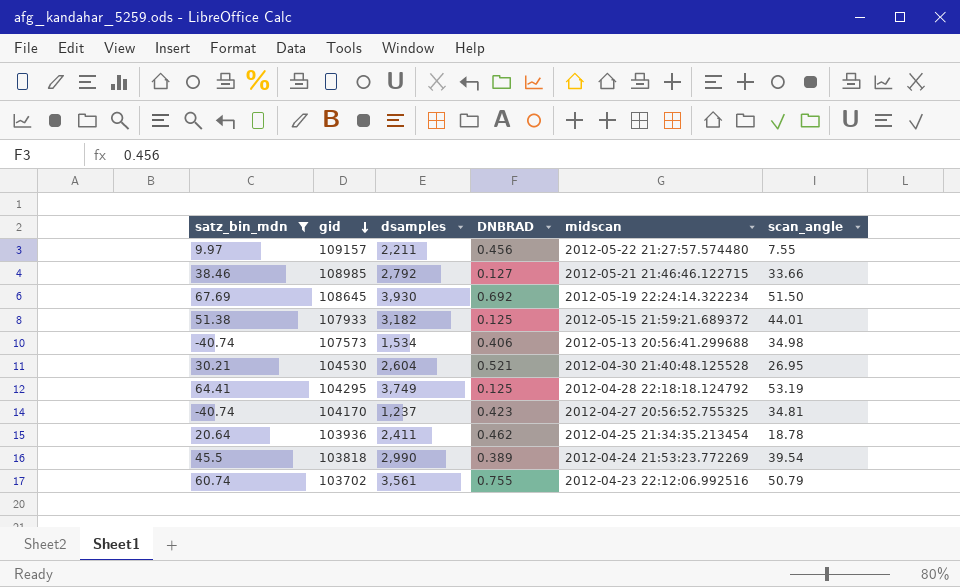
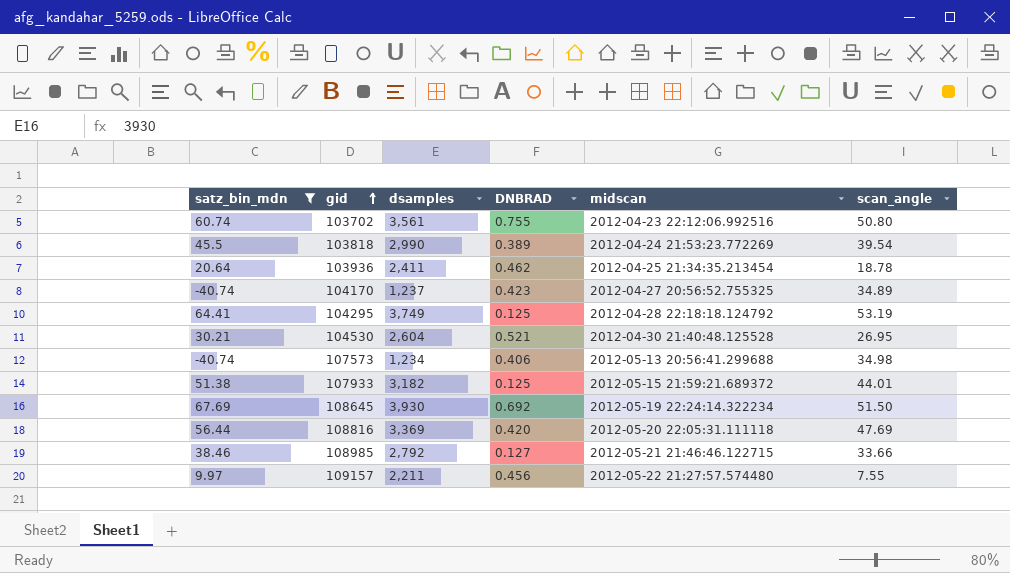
row order: gid descending -> gid ascending
103702 | scan_angle: 50.79 -> 50.80
104170 | scan_angle: 34.81 -> 34.89
107573 | dsamples: 1,534 -> 1,234
row 108816: none -> 56.44 | 3,369 | 0.420 | 2012-05-20 22:05:31.111118 | 47.69

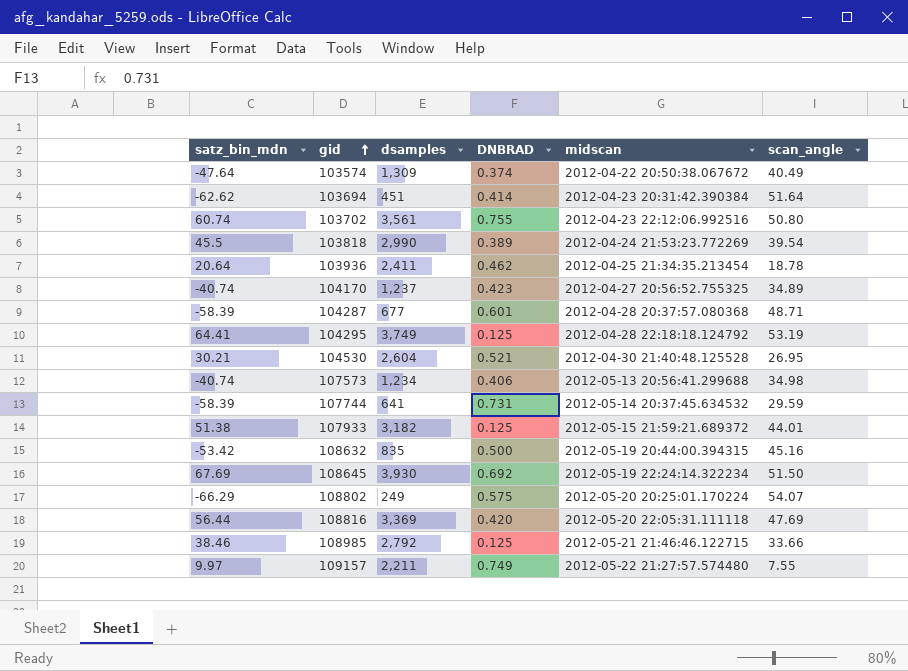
filter: satz_bin_mdn >= -40.74 -> none
108985 | DNBRAD: 0.127 -> 0.125
109157 | DNBRAD: 0.456 -> 0.749

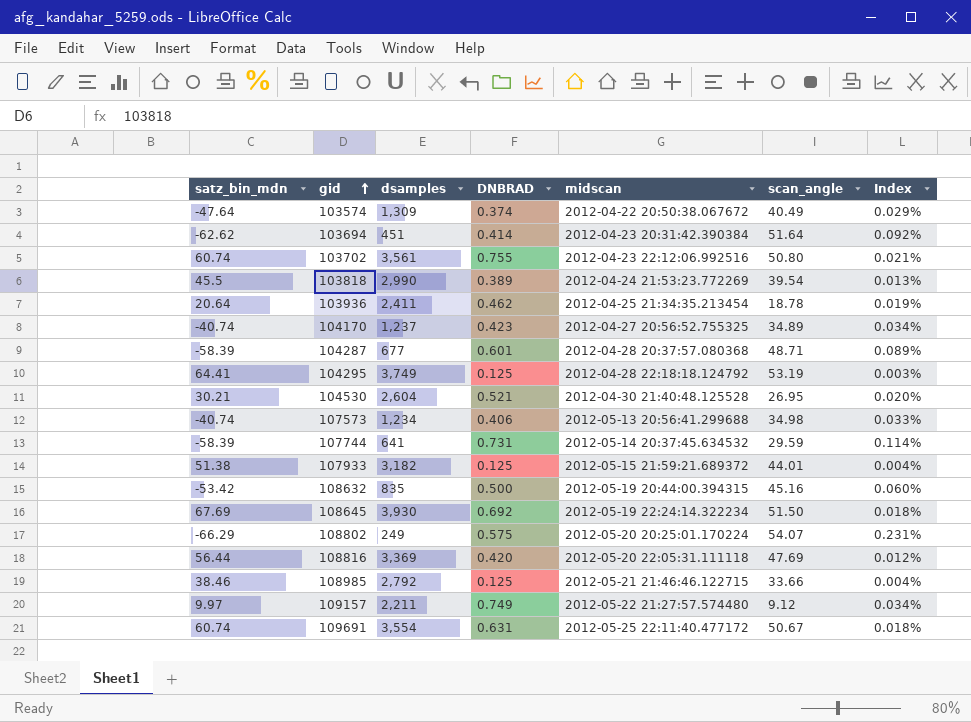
column Index | formula: none -> [DNBRAD] / [dsamples]
109157 | scan_angle: 7.55 -> 9.12
row 109691: none -> 60.74 | 3,554 | 0.631 | 2012-05-25 22:11:40.477172 | 50.67 | 0.018%

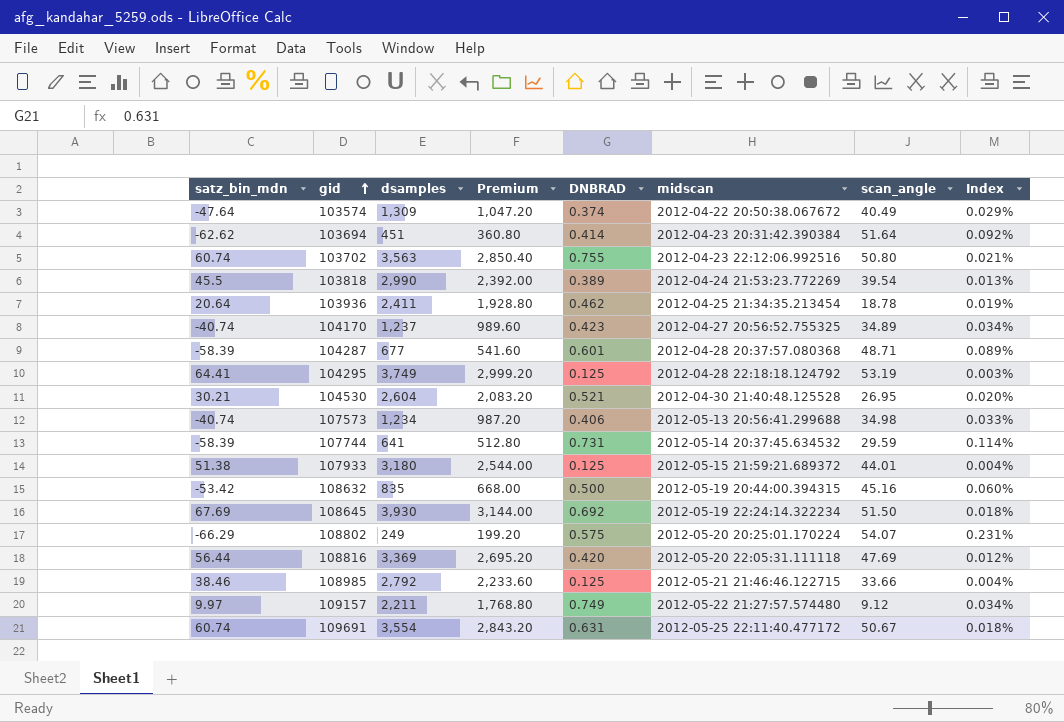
column Premium | formula: none -> [dsamples] * 0.8
103702 | dsamples: 3,561 -> 3,563
107933 | dsamples: 3,182 -> 3,180

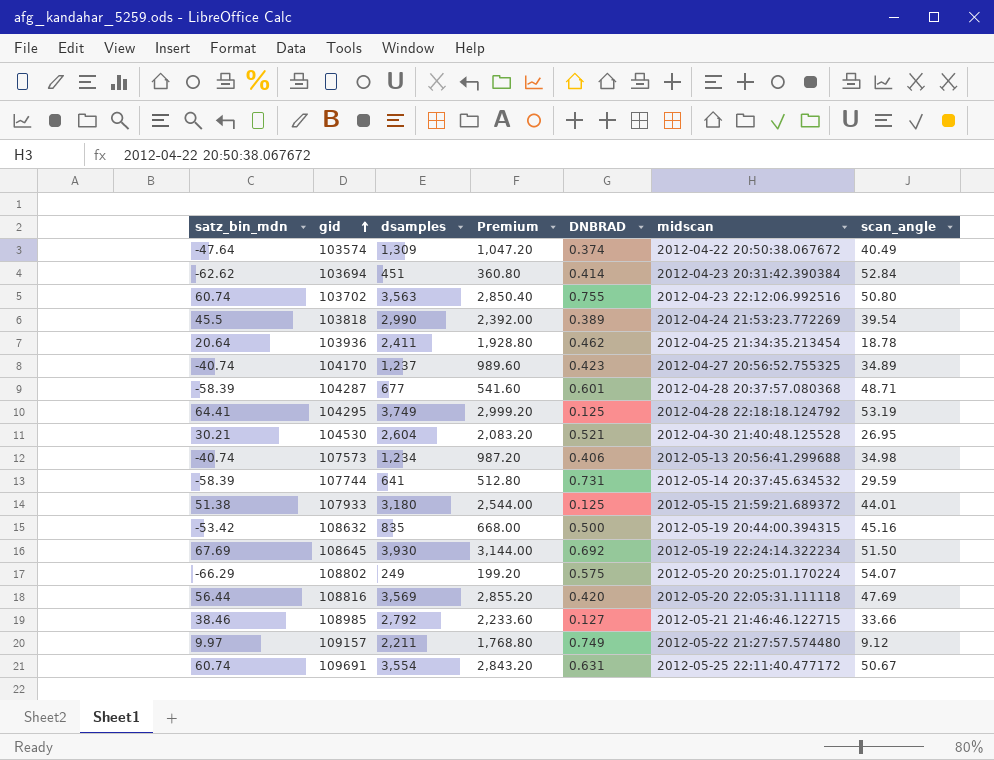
column Index | formula: [DNBRAD] / [dsamples] -> none
103694 | scan_angle: 51.64 -> 52.84
108816 | dsamples: 3,369 -> 3,569
108816 | Premium: 2,695.20 -> 2,855.20
108985 | DNBRAD: 0.125 -> 0.127

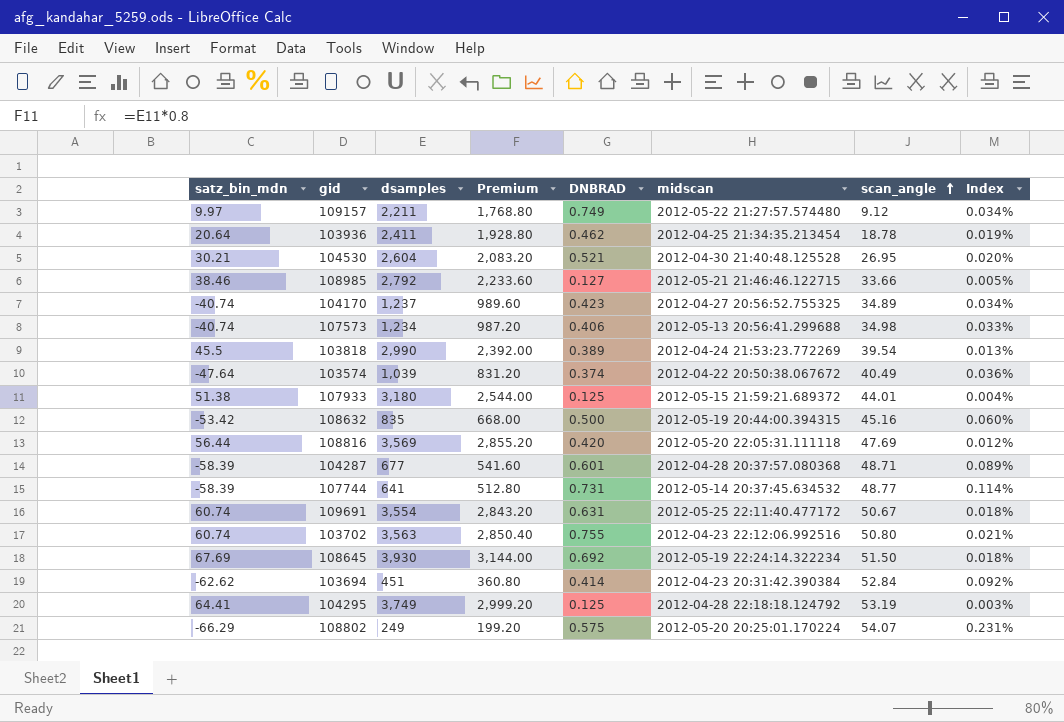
row order: gid ascending -> scan_angle ascending
column Index | formula: none -> [DNBRAD] / [dsamples]
103574 | dsamples: 1,309 -> 1,039
103574 | Premium: 1,047.20 -> 831.20
107744 | scan_angle: 29.59 -> 48.77

